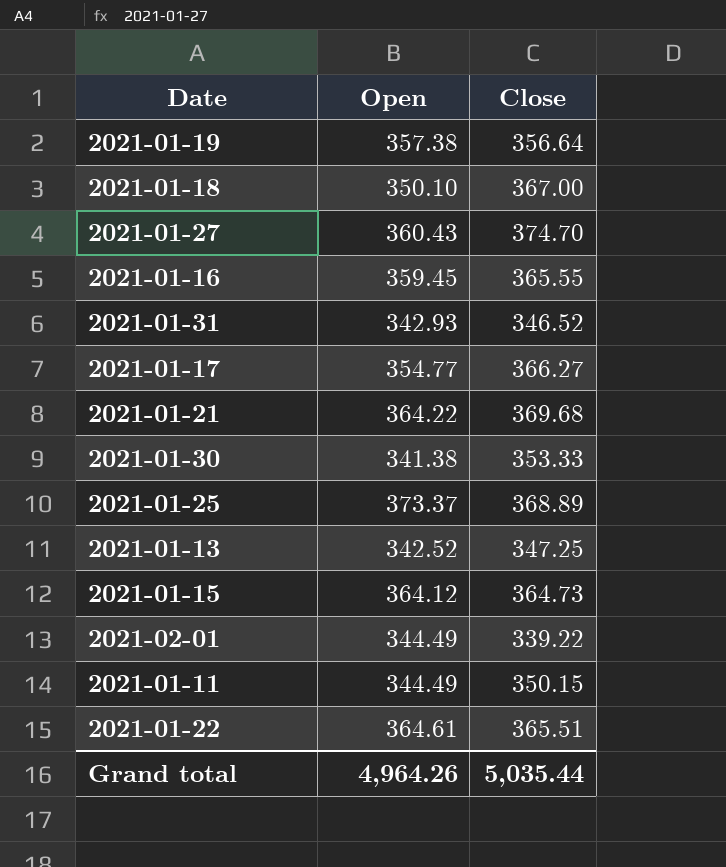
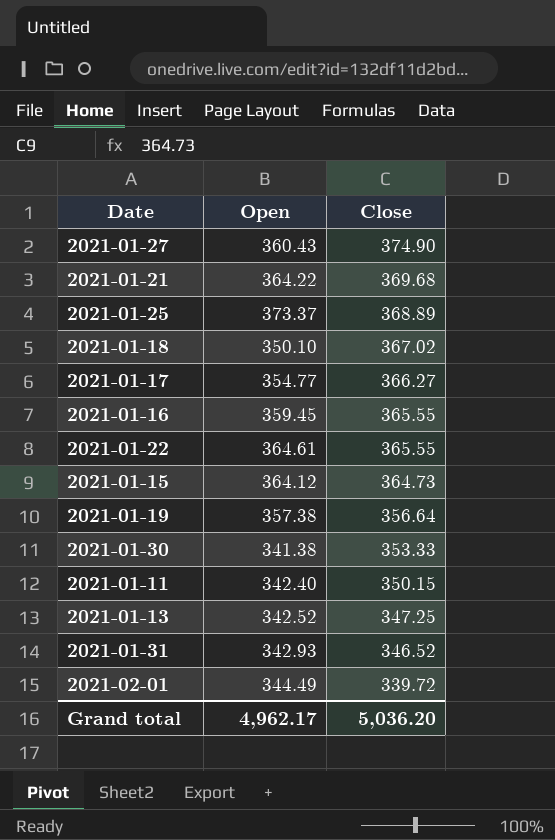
row order: none -> Close descending
2021-01-27 | Close: 374.70 -> 374.90
2021-01-18 | Close: 367.00 -> 367.02
2021-01-22 | Close: 365.51 -> 365.55
2021-01-11 | Open: 344.49 -> 342.40
2021-02-01 | Close: 339.22 -> 339.72
Grand total | Open: 4,964.26 -> 4,962.17
Grand total | Close: 5,035.44 -> 5,036.20

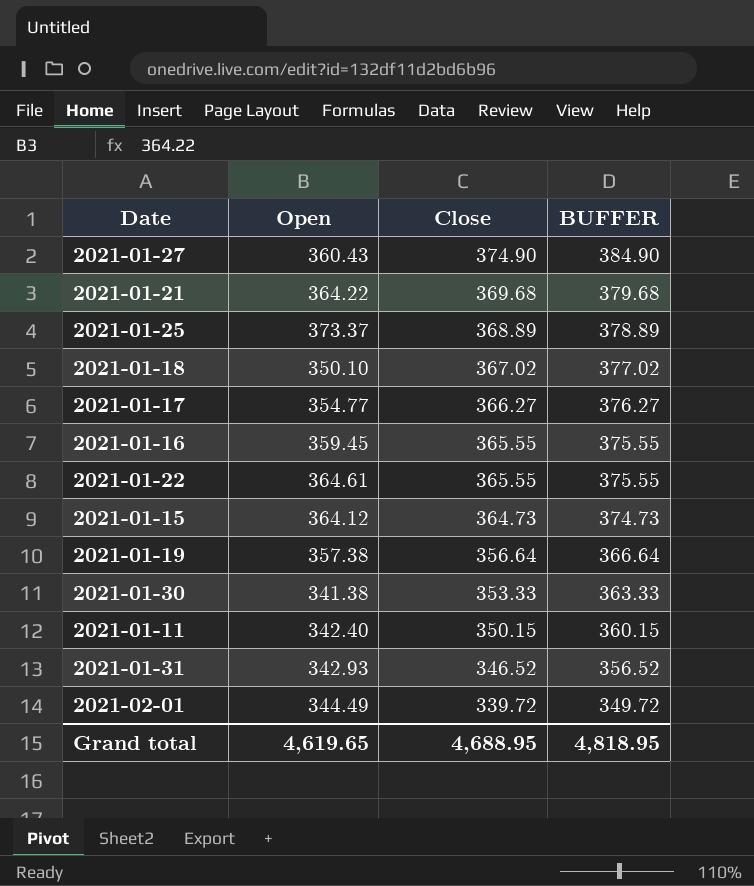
column BUFFER | formula: none -> [Close] + 10
row 2021-01-13: 342.52 | 347.25 -> none
Grand total | Open: 4,962.17 -> 4,619.65
Grand total | Close: 5,036.20 -> 4,688.95

